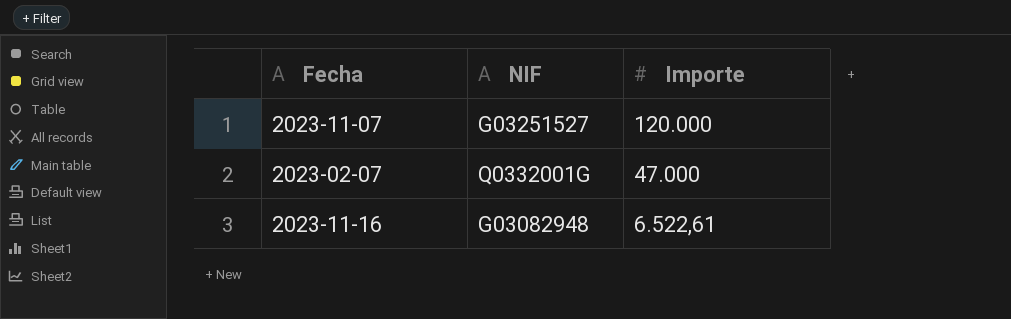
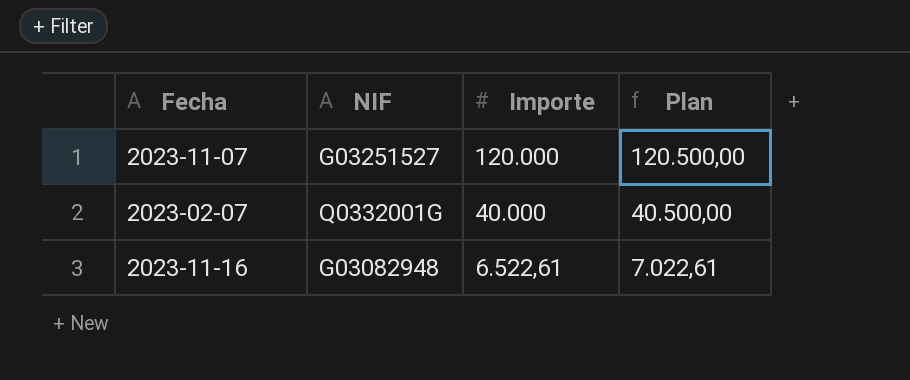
column Plan | formula: none -> [Importe] + 500
2023-02-07 | Importe: 47.000 -> 40.000

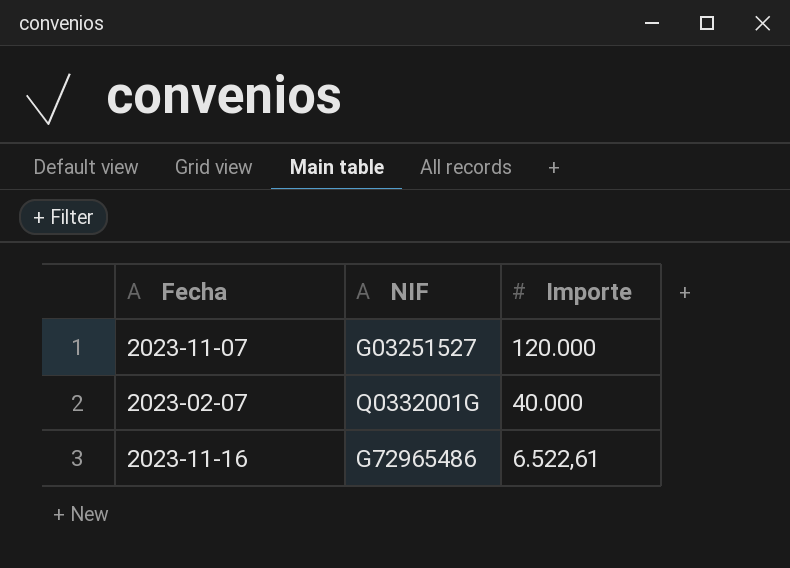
column Plan | formula: [Importe] + 500 -> none
2023-11-16 | NIF: G03082948 -> G72965486

